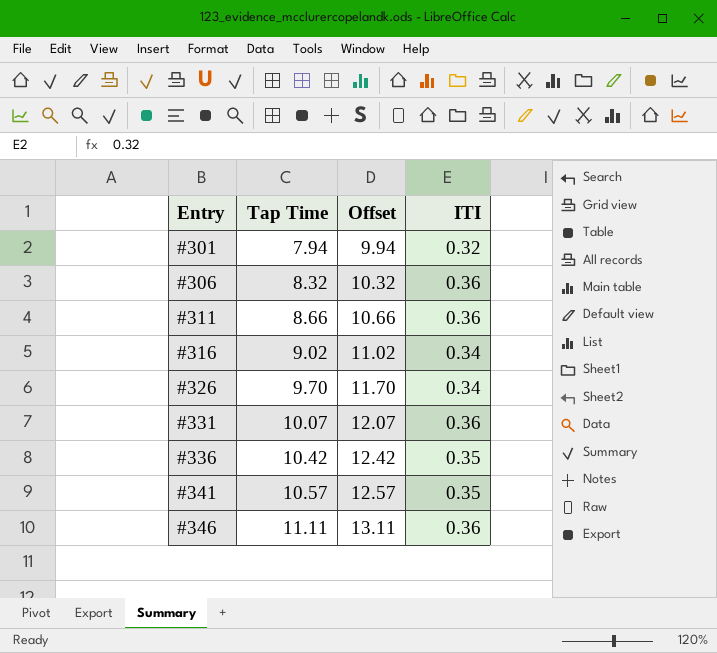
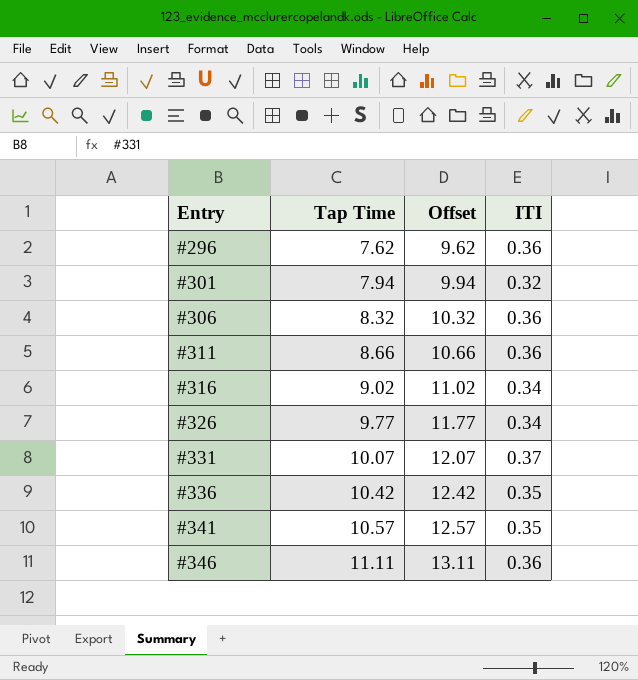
row #296: none -> 7.62 | 9.62 | 0.36
#326 | Tap Time: 9.70 -> 9.77
#326 | Offset: 11.70 -> 11.77
#331 | ITI: 0.36 -> 0.37

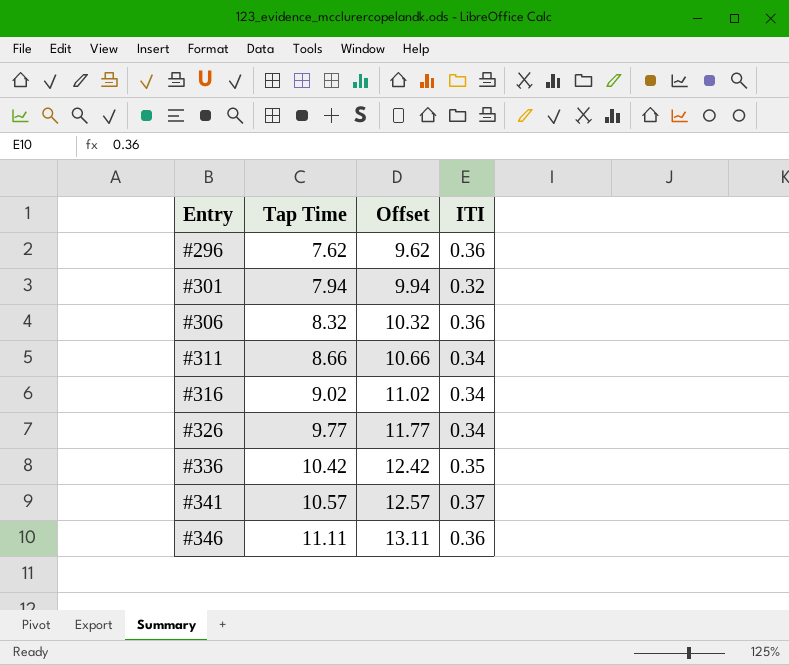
row #331: 10.07 | 12.07 | 0.37 -> none
#311 | ITI: 0.36 -> 0.34
#341 | ITI: 0.35 -> 0.37

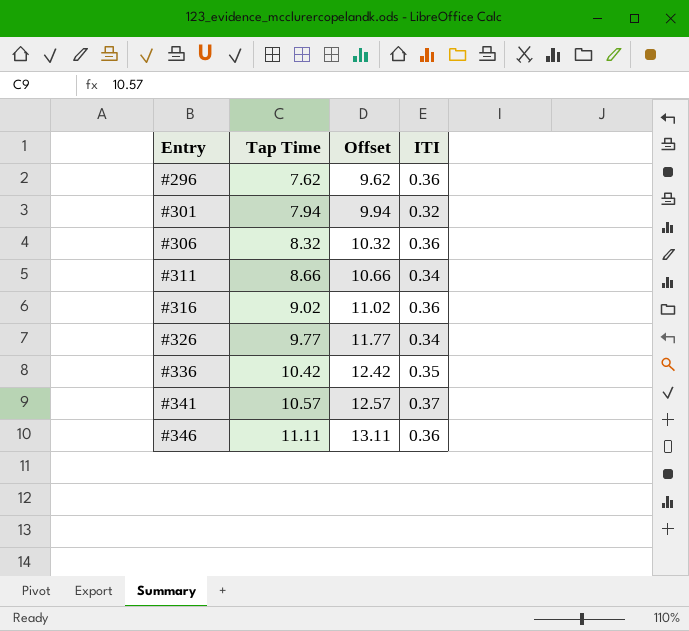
#316 | ITI: 0.34 -> 0.36

